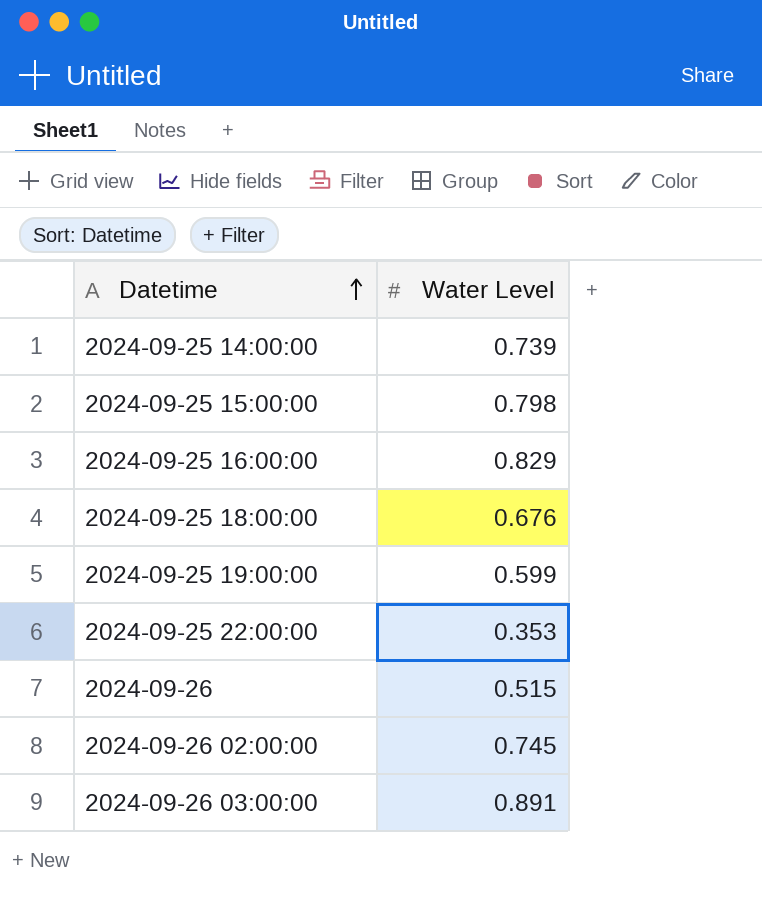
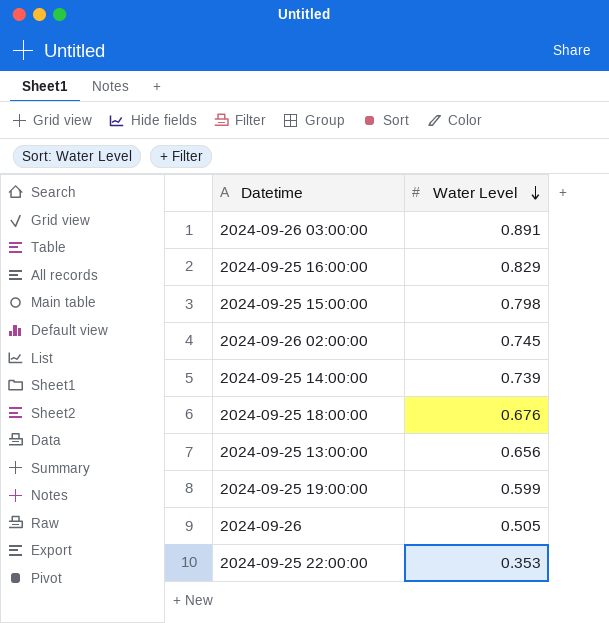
row order: Datetime ascending -> Water Level descending
row 2024-09-25 13:00:00: none -> 0.656
2024-09-26 | Water Level: 0.515 -> 0.505

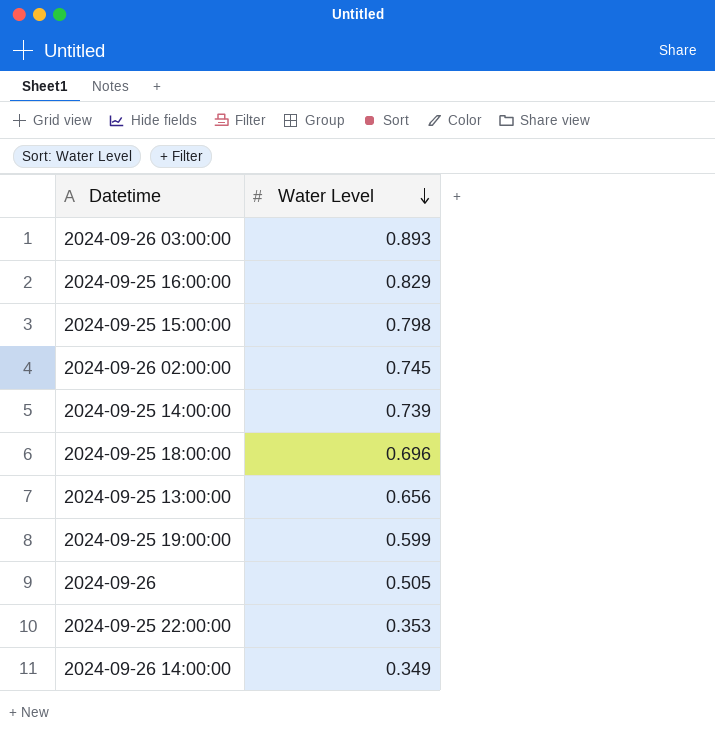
2024-09-26 03:00:00 | Water Level: 0.891 -> 0.893
2024-09-25 18:00:00 | Water Level: 0.676 -> 0.696
row 2024-09-26 14:00:00: none -> 0.349

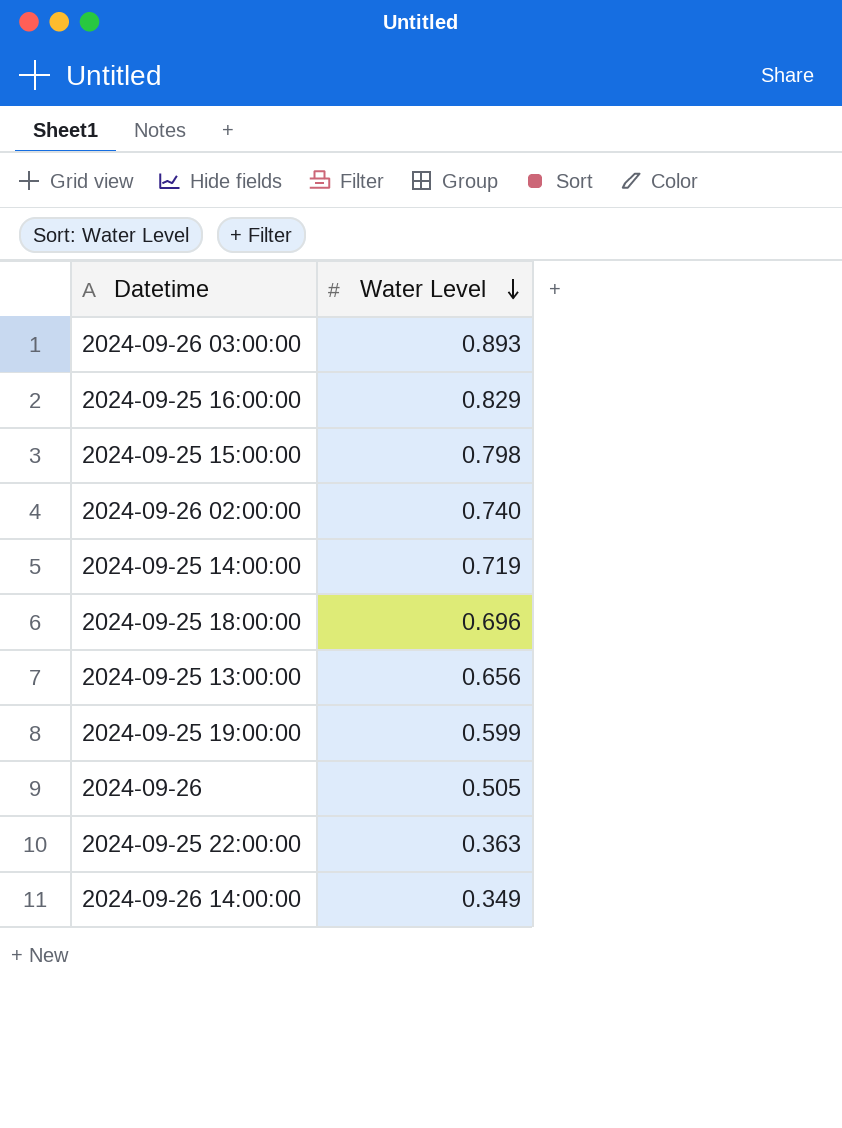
2024-09-26 02:00:00 | Water Level: 0.745 -> 0.740
2024-09-25 14:00:00 | Water Level: 0.739 -> 0.719
2024-09-25 22:00:00 | Water Level: 0.353 -> 0.363

